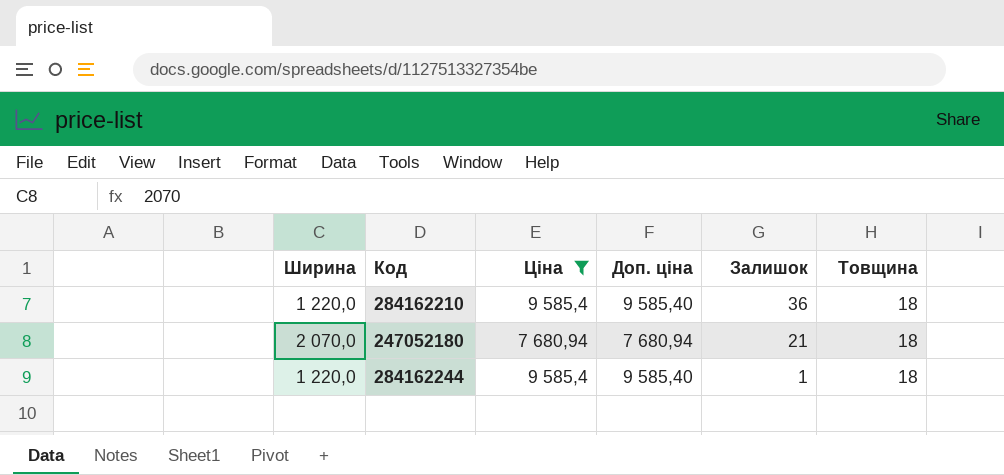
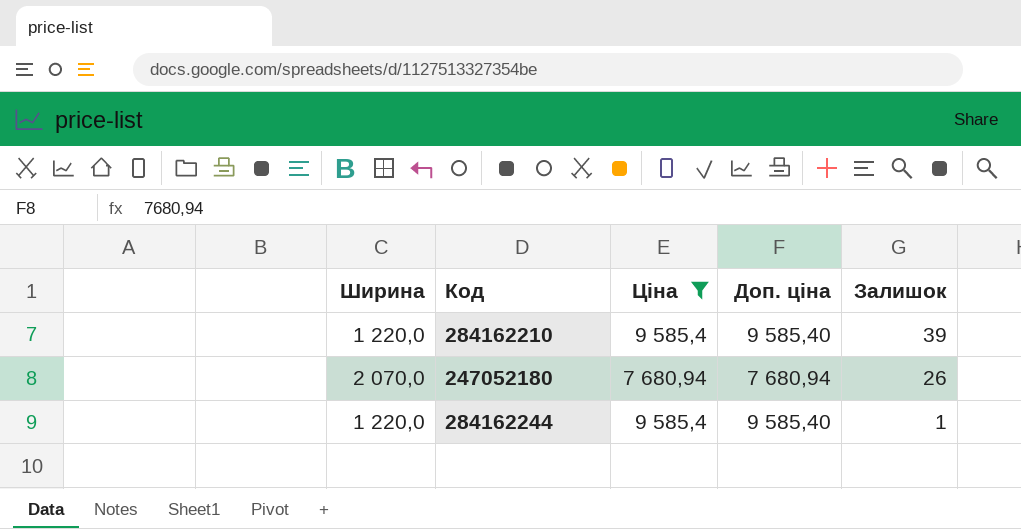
column Товщина | position: 6 -> none
284162210 | Залишок: 36 -> 39
247052180 | Залишок: 21 -> 26

